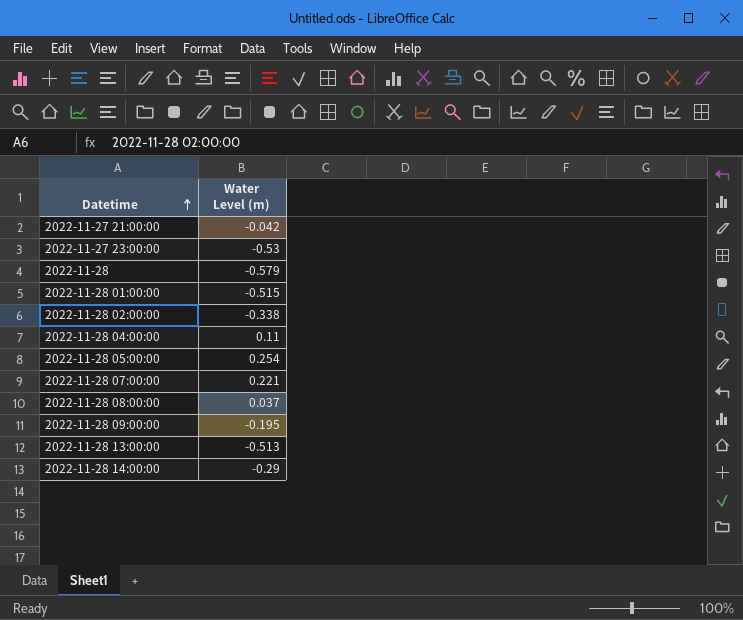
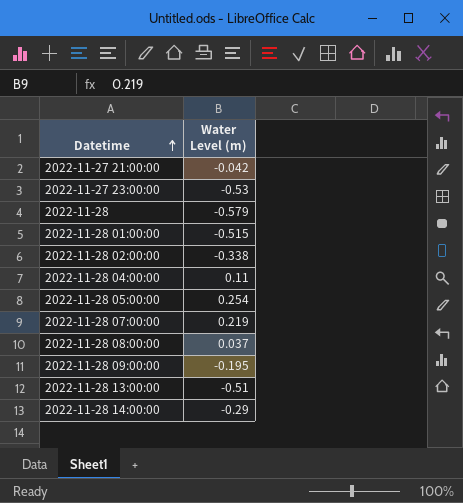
2022-11-28 07:00:00 | Water Level (m): 0.221 -> 0.219
2022-11-28 13:00:00 | Water Level (m): -0.513 -> -0.51

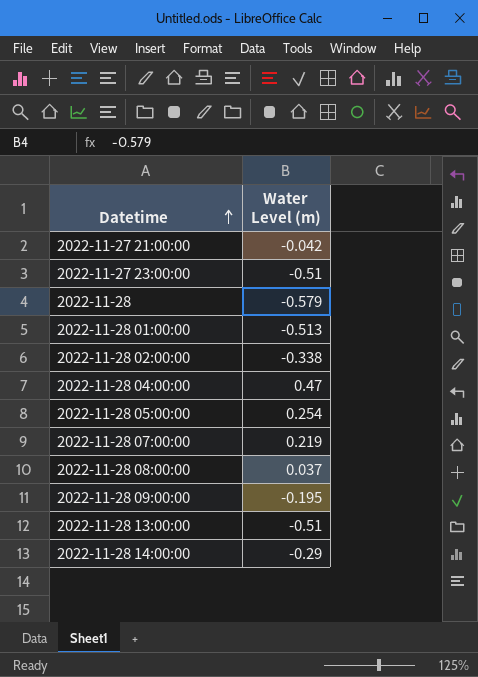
2022-11-27 23:00:00 | Water Level (m): -0.53 -> -0.51
2022-11-28 01:00:00 | Water Level (m): -0.515 -> -0.513
2022-11-28 04:00:00 | Water Level (m): 0.11 -> 0.47

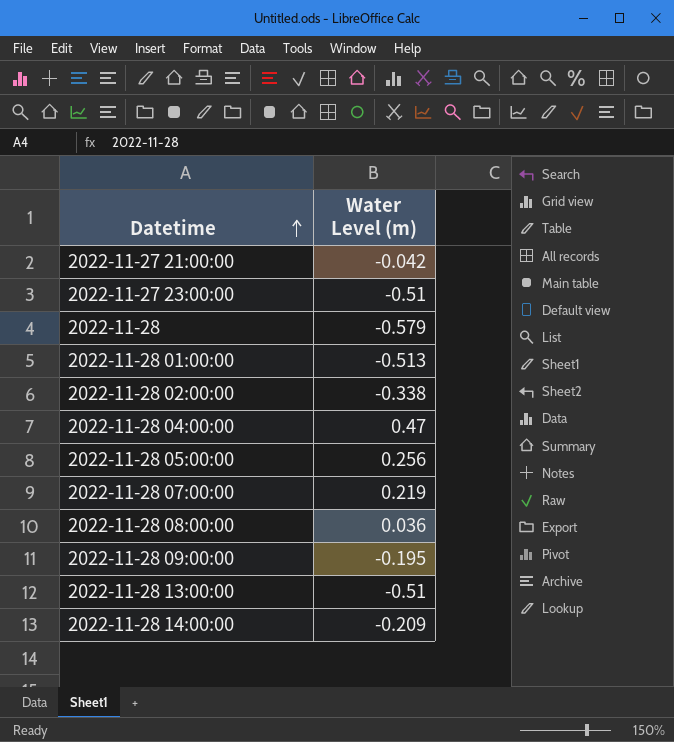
2022-11-28 05:00:00 | Water Level (m): 0.254 -> 0.256
2022-11-28 08:00:00 | Water Level (m): 0.037 -> 0.036
2022-11-28 14:00:00 | Water Level (m): -0.29 -> -0.209

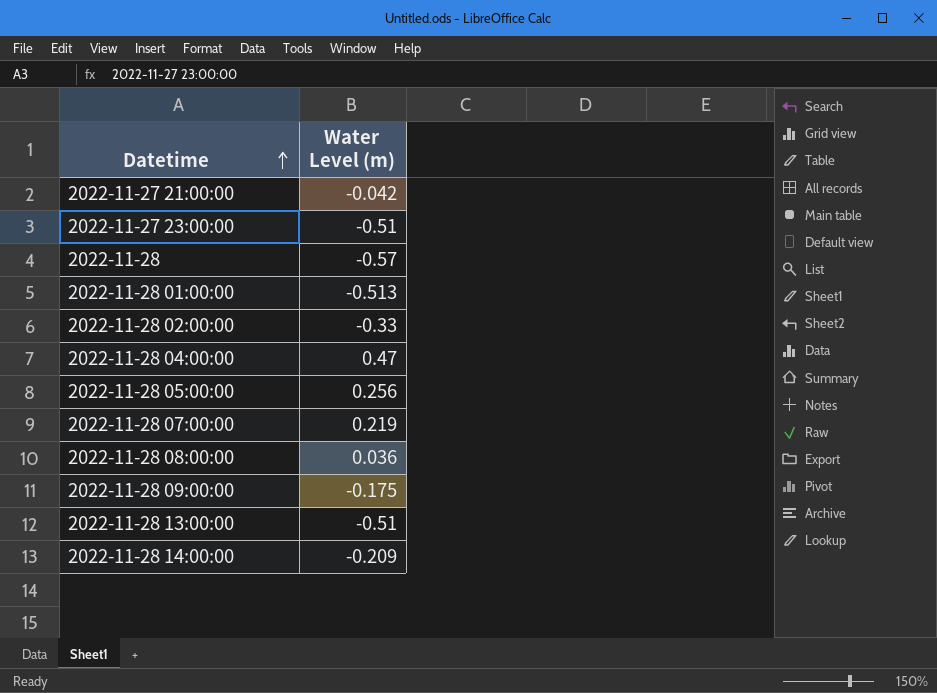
2022-11-28 | Water Level (m): -0.579 -> -0.57
2022-11-28 02:00:00 | Water Level (m): -0.338 -> -0.33
2022-11-28 09:00:00 | Water Level (m): -0.195 -> -0.175

